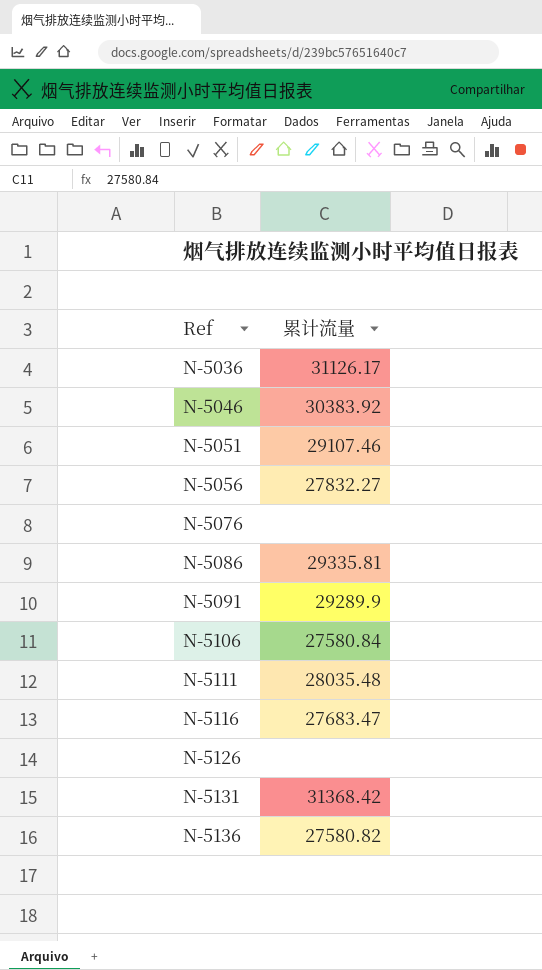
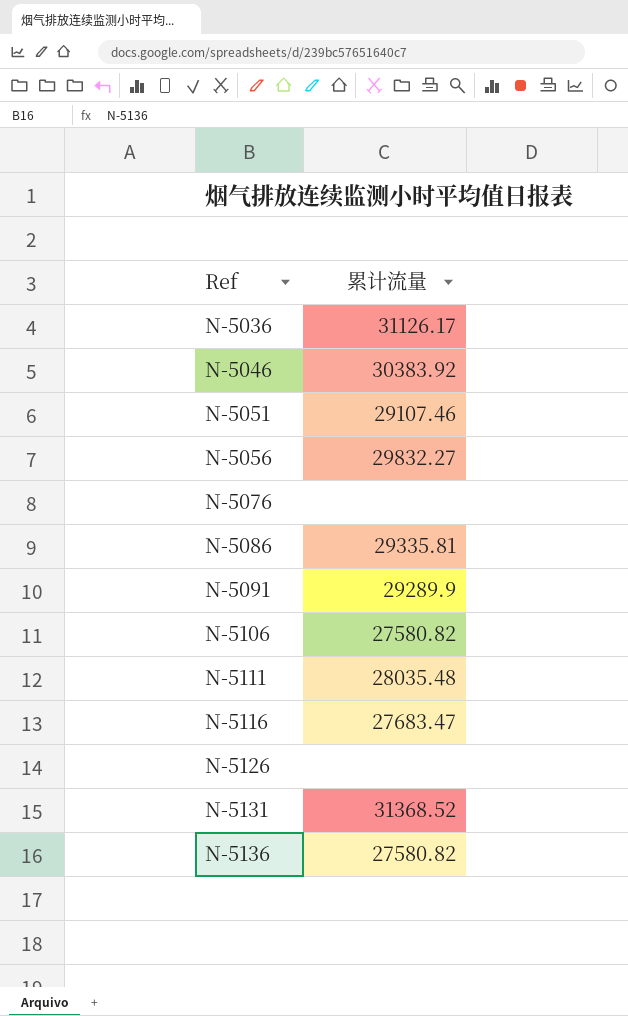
N-5056 | 累计流量: 27832.27 -> 29832.27
N-5106 | 累计流量: 27580.84 -> 27580.82
N-5131 | 累计流量: 31368.42 -> 31368.52

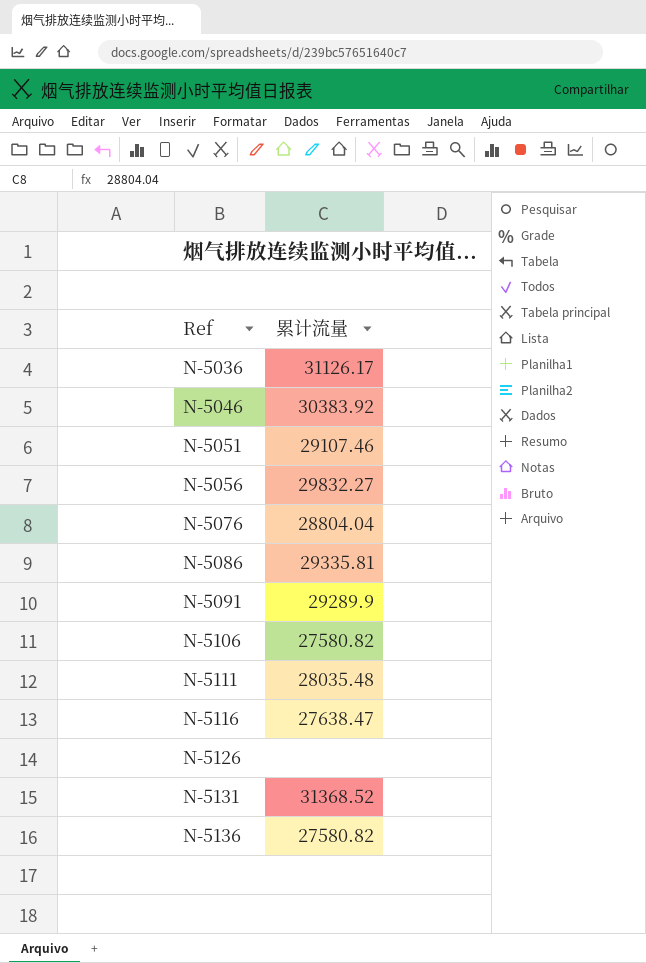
N-5076 | 累计流量: none -> 28804.04
N-5116 | 累计流量: 27683.47 -> 27638.47

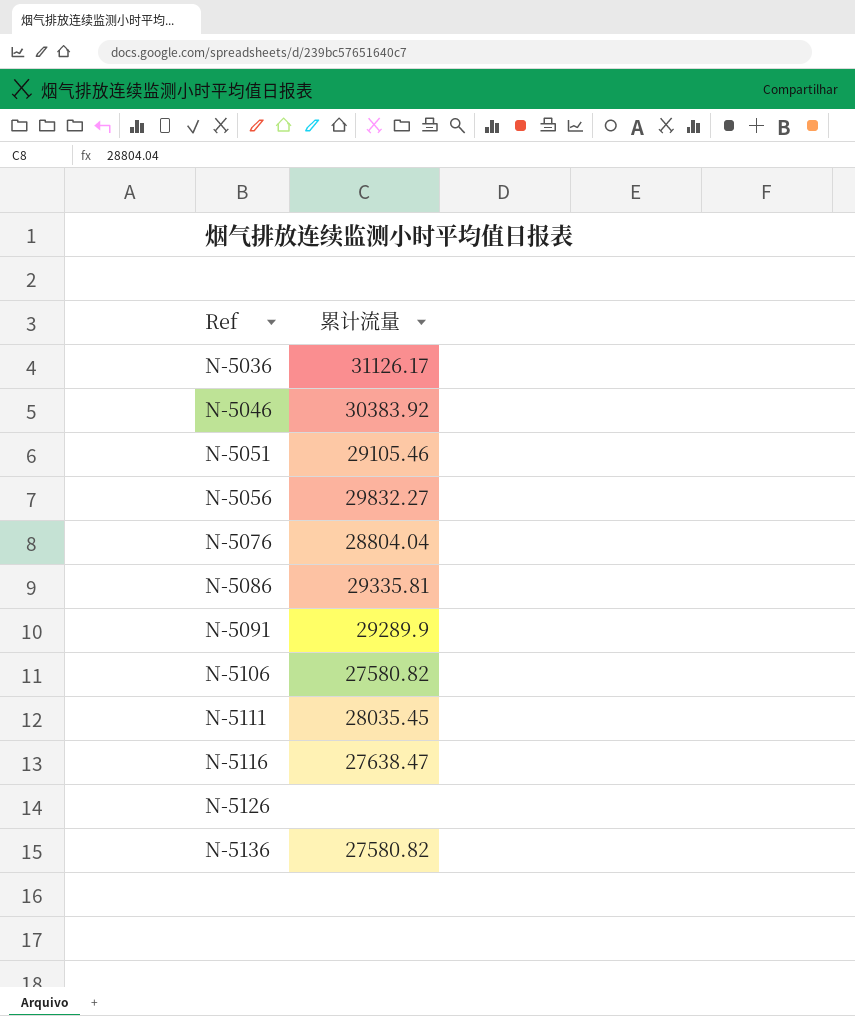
row N-5131: 31368.52 -> none
N-5051 | 累计流量: 29107.46 -> 29105.46
N-5111 | 累计流量: 28035.48 -> 28035.45

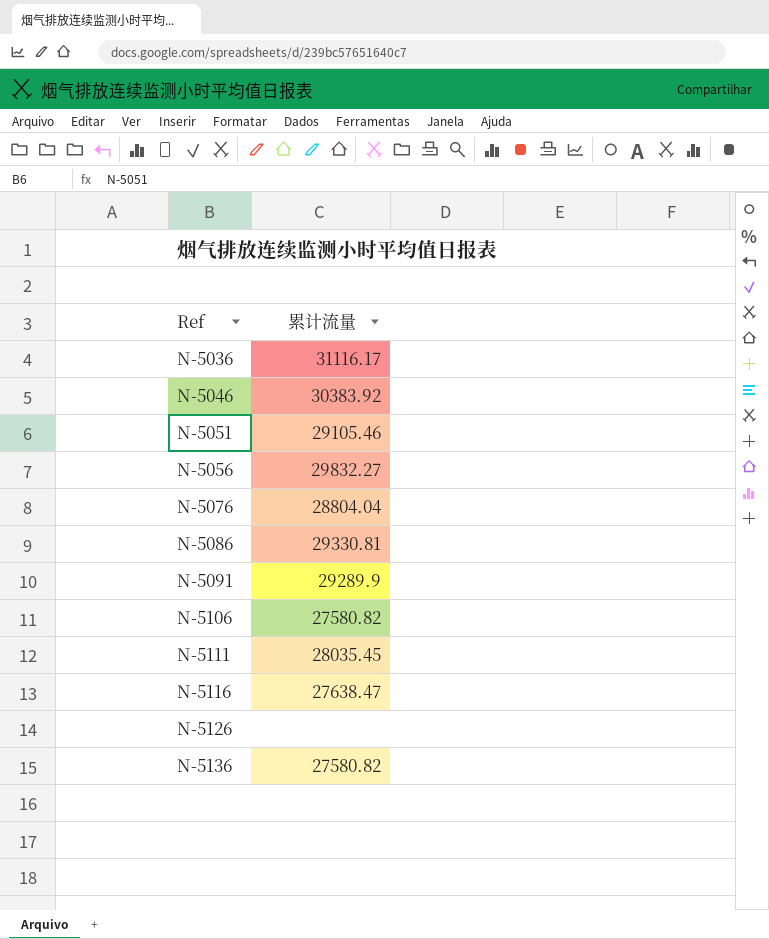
N-5036 | 累计流量: 31126.17 -> 31116.17
N-5086 | 累计流量: 29335.81 -> 29330.81

